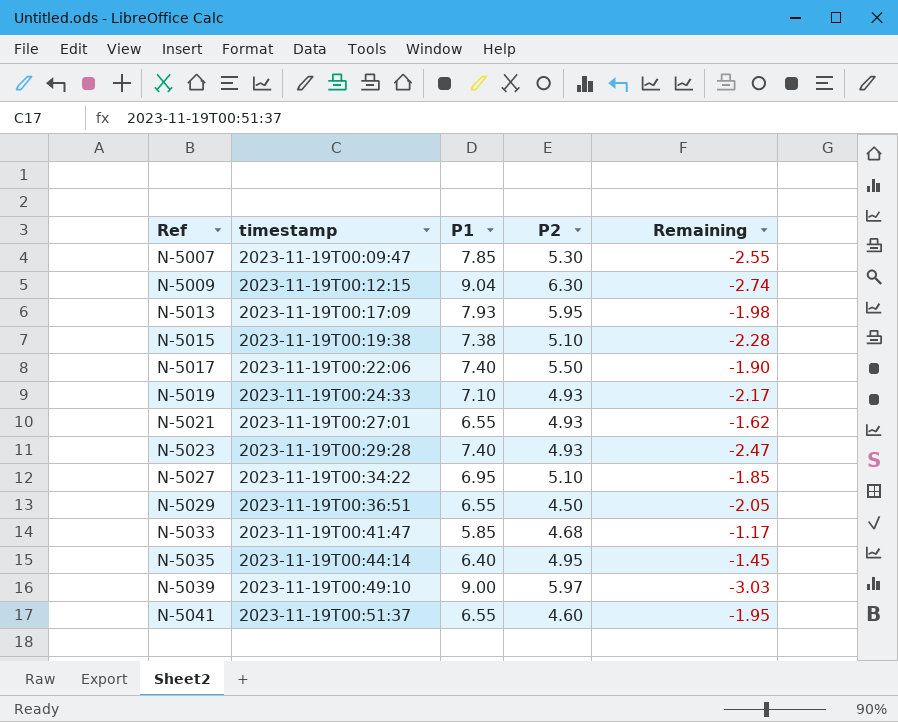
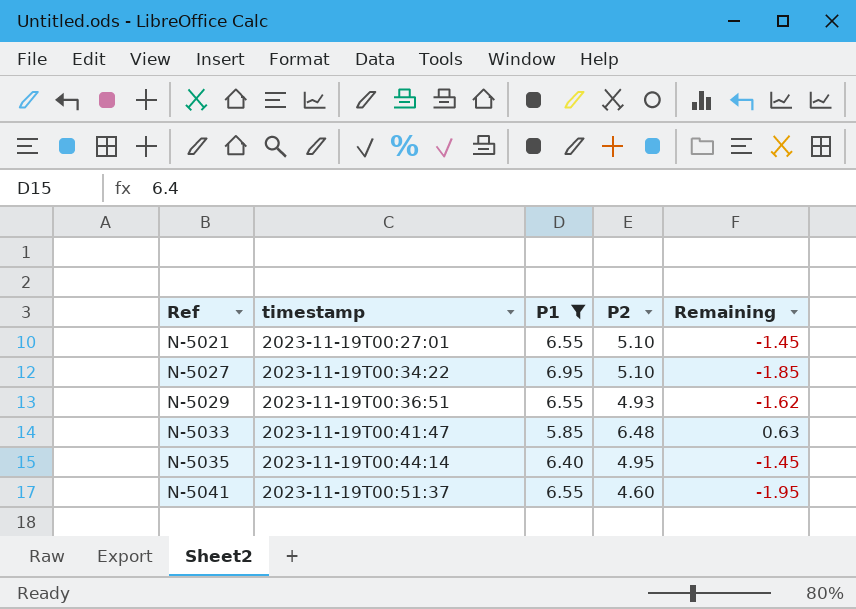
filter: none -> P1 <= 6.95
N-5021 | P2: 4.93 -> 5.10
N-5021 | Remaining: -1.62 -> -1.45
N-5029 | P2: 4.50 -> 4.93
N-5029 | Remaining: -2.05 -> -1.62
N-5033 | P2: 4.68 -> 6.48
N-5033 | Remaining: -1.17 -> 0.63

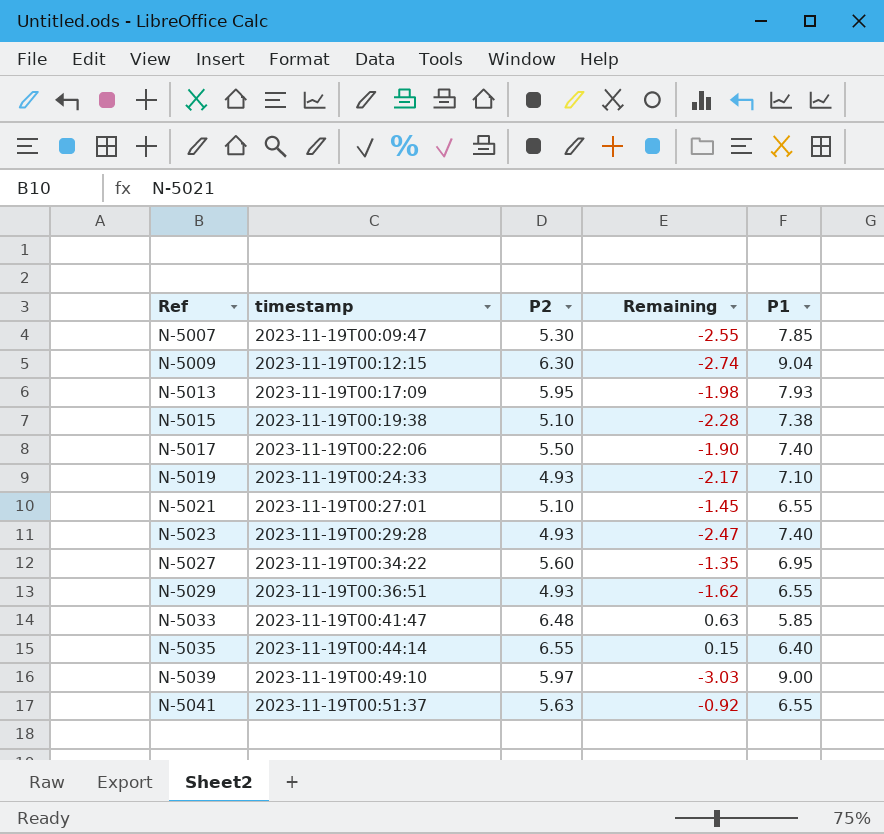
filter: P1 <= 6.95 -> none
column P1 | position: 3 -> 5
N-5027 | P2: 5.10 -> 5.60
N-5027 | Remaining: -1.85 -> -1.35
N-5035 | P2: 4.95 -> 6.55
N-5035 | Remaining: -1.45 -> 0.15
N-5041 | P2: 4.60 -> 5.63
N-5041 | Remaining: -1.95 -> -0.92

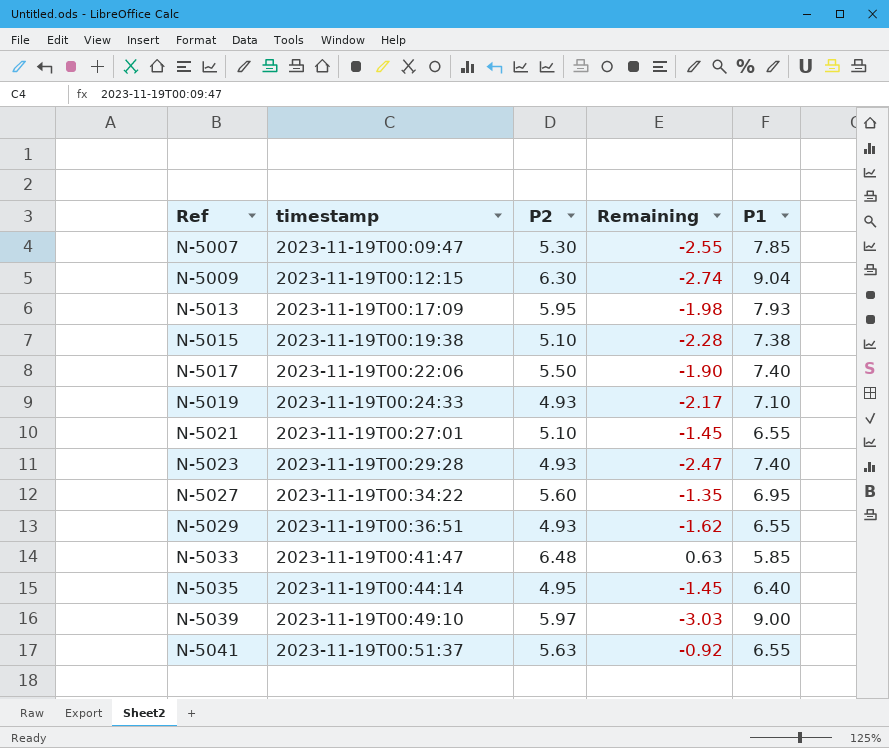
N-5035 | P2: 6.55 -> 4.95
N-5035 | Remaining: 0.15 -> -1.45

